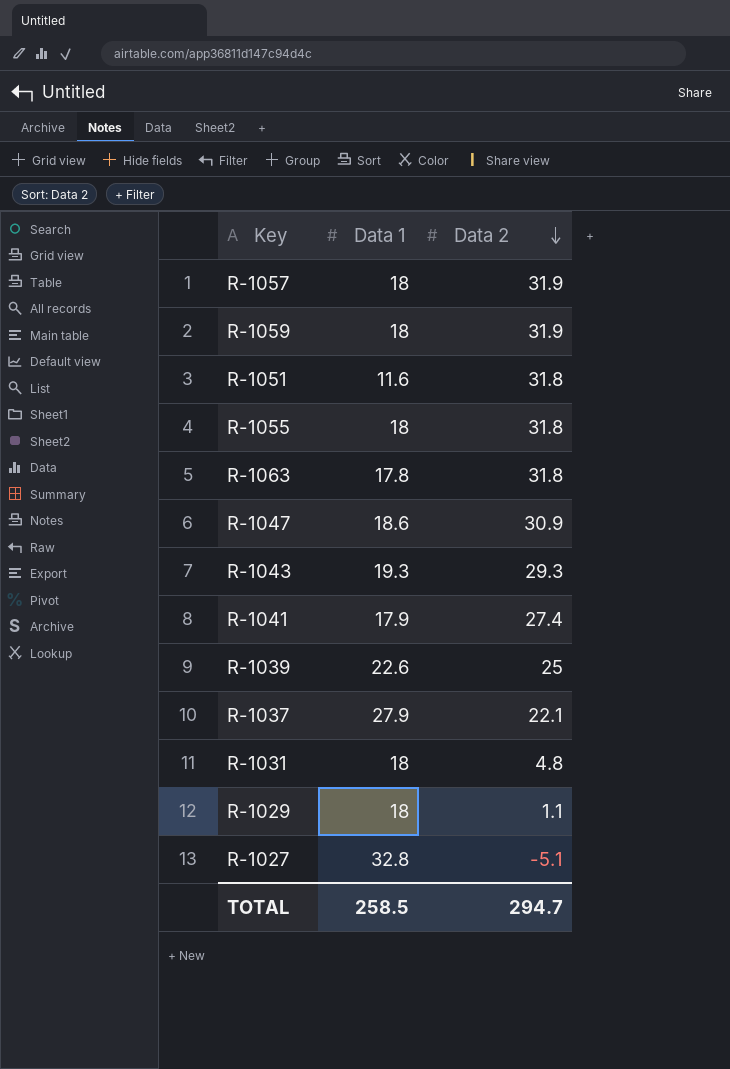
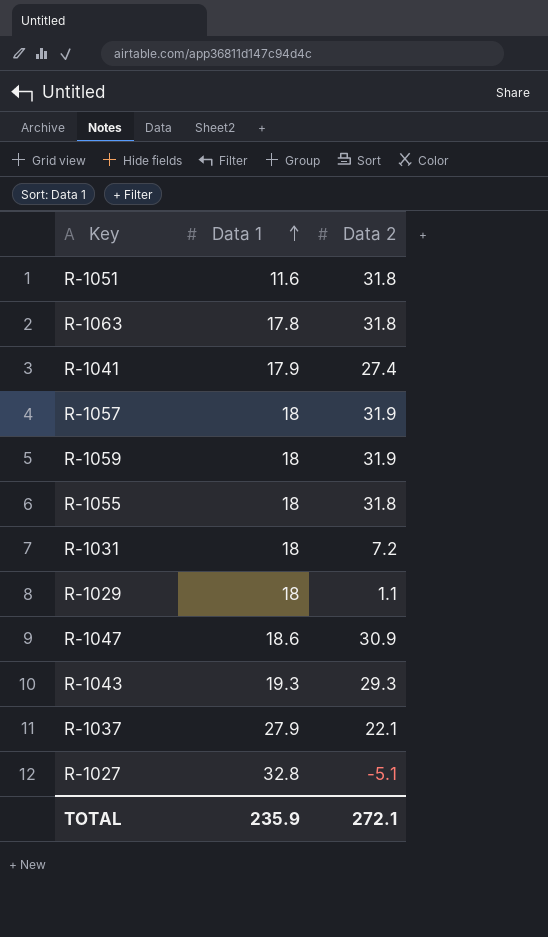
row order: Data 2 descending -> Data 1 ascending
row R-1039: 22.6 | 25 -> none
R-1031 | Data 2: 4.8 -> 7.2
TOTAL | Data 1: 258.5 -> 235.9
TOTAL | Data 2: 294.7 -> 272.1

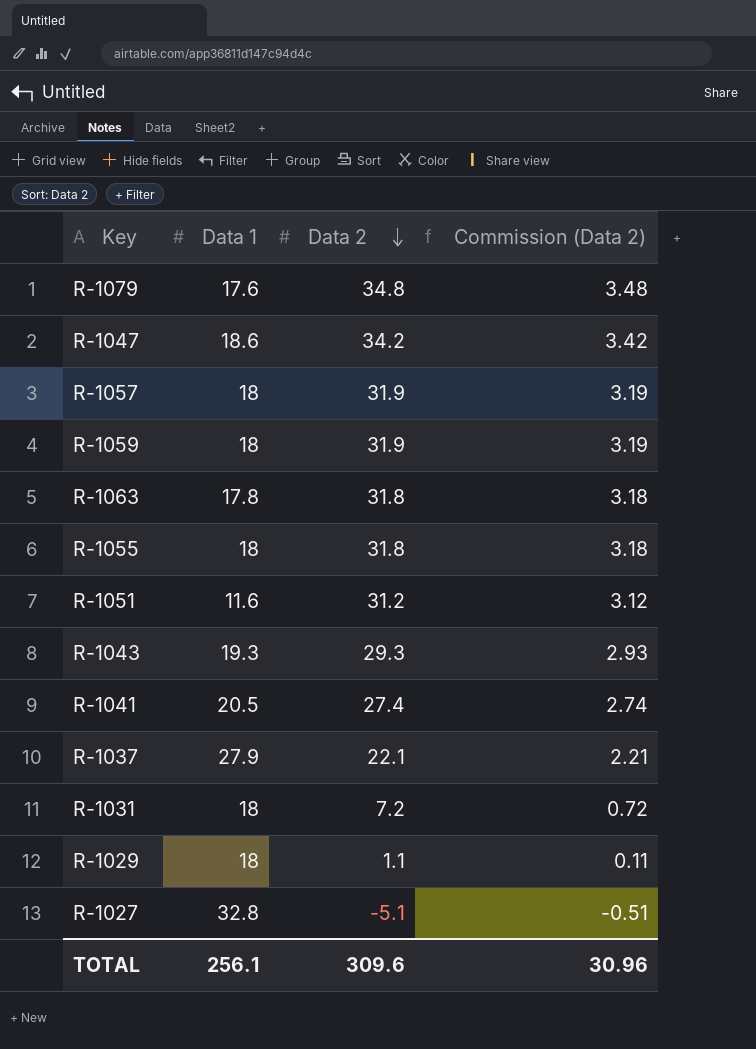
row order: Data 1 ascending -> Data 2 descending
column Commission (Data 2) | formula: none -> [Data 2] * 0.1
row R-1079: none -> 17.6 | 34.8 | 3.48
R-1047 | Data 2: 30.9 -> 34.2
R-1051 | Data 2: 31.8 -> 31.2
R-1041 | Data 1: 17.9 -> 20.5
TOTAL | Data 1: 235.9 -> 256.1
TOTAL | Data 2: 272.1 -> 309.6

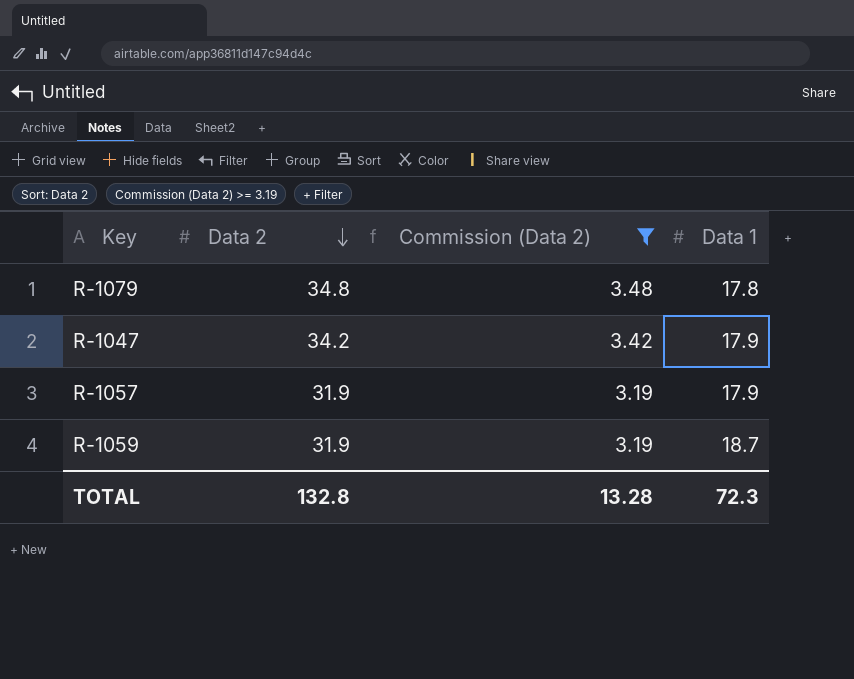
filter: none -> Commission (Data 2) >= 3.19
column Data 1 | position: 2 -> 4
R-1079 | Data 1: 17.6 -> 17.8
R-1047 | Data 1: 18.6 -> 17.9
R-1057 | Data 1: 18 -> 17.9
R-1059 | Data 1: 18 -> 18.7
TOTAL | Data 2: 309.6 -> 132.8
TOTAL | Commission (Data 2): 30.96 -> 13.28
TOTAL | Data 1: 256.1 -> 72.3

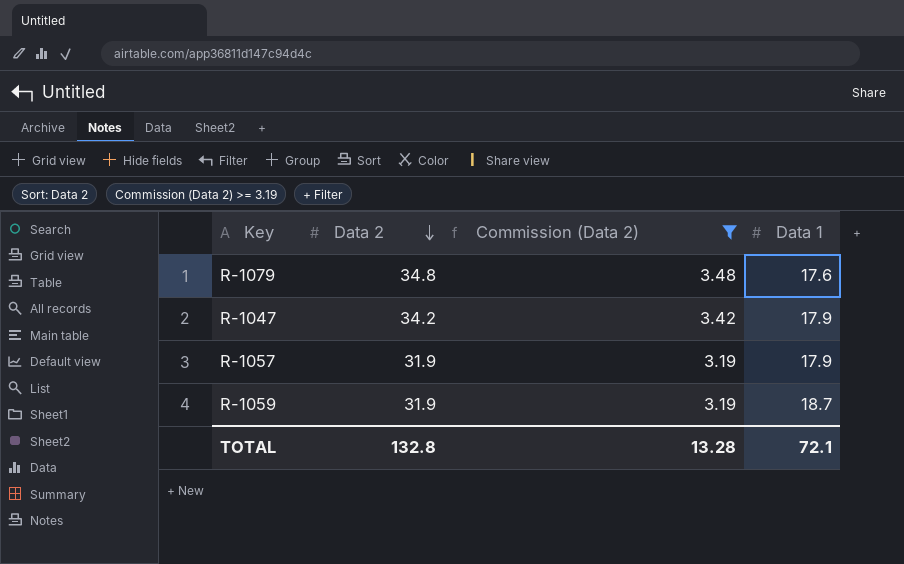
R-1079 | Data 1: 17.8 -> 17.6
TOTAL | Data 1: 72.3 -> 72.1

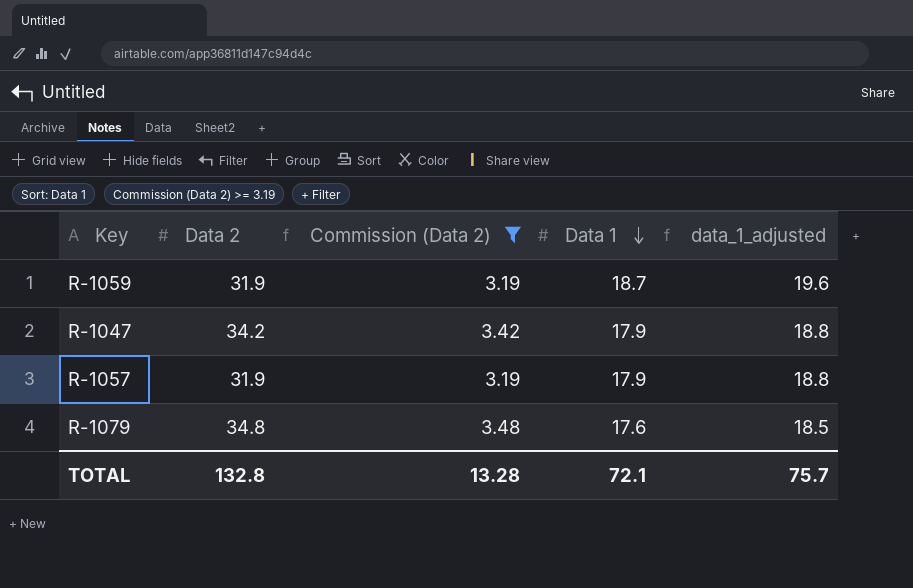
row order: Data 2 descending -> Data 1 descending
column data_1_adjusted | formula: none -> [Data 1] * 1.05

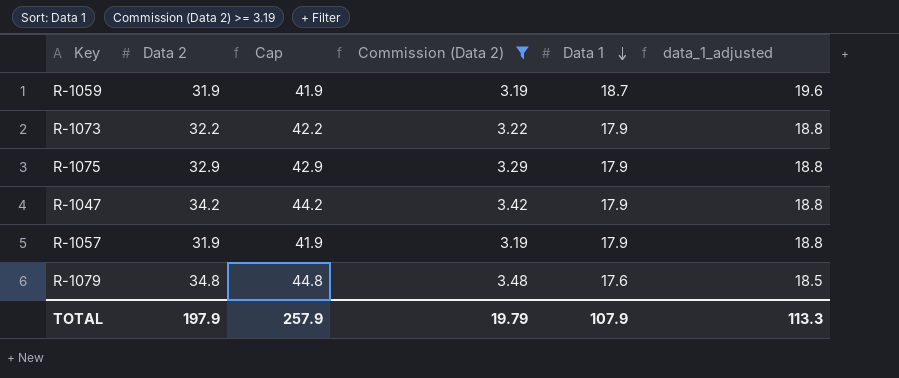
column Cap | formula: none -> [Data 2] + 10
row R-1073: none -> 32.2 | 42.2 | 3.22 | 17.9 | 18.8
row R-1075: none -> 32.9 | 42.9 | 3.29 | 17.9 | 18.8
TOTAL | Data 2: 132.8 -> 197.9
TOTAL | Commission (Data 2): 13.28 -> 19.79
TOTAL | Data 1: 72.1 -> 107.9
TOTAL | data_1_adjusted: 75.7 -> 113.3

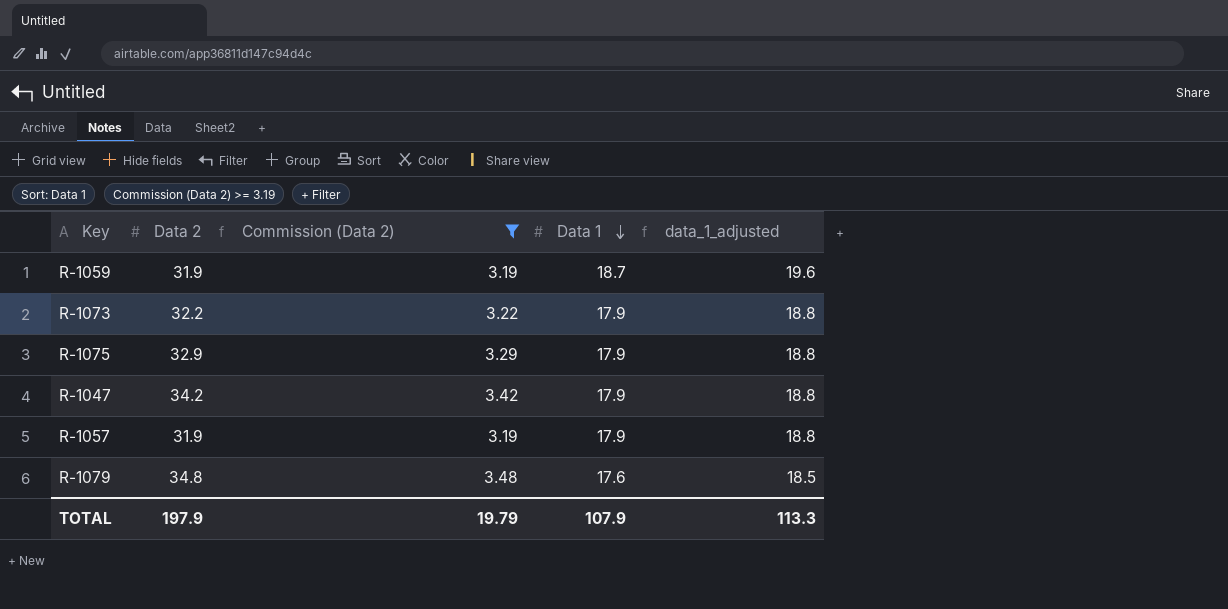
column Cap | formula: [Data 2] + 10 -> none

